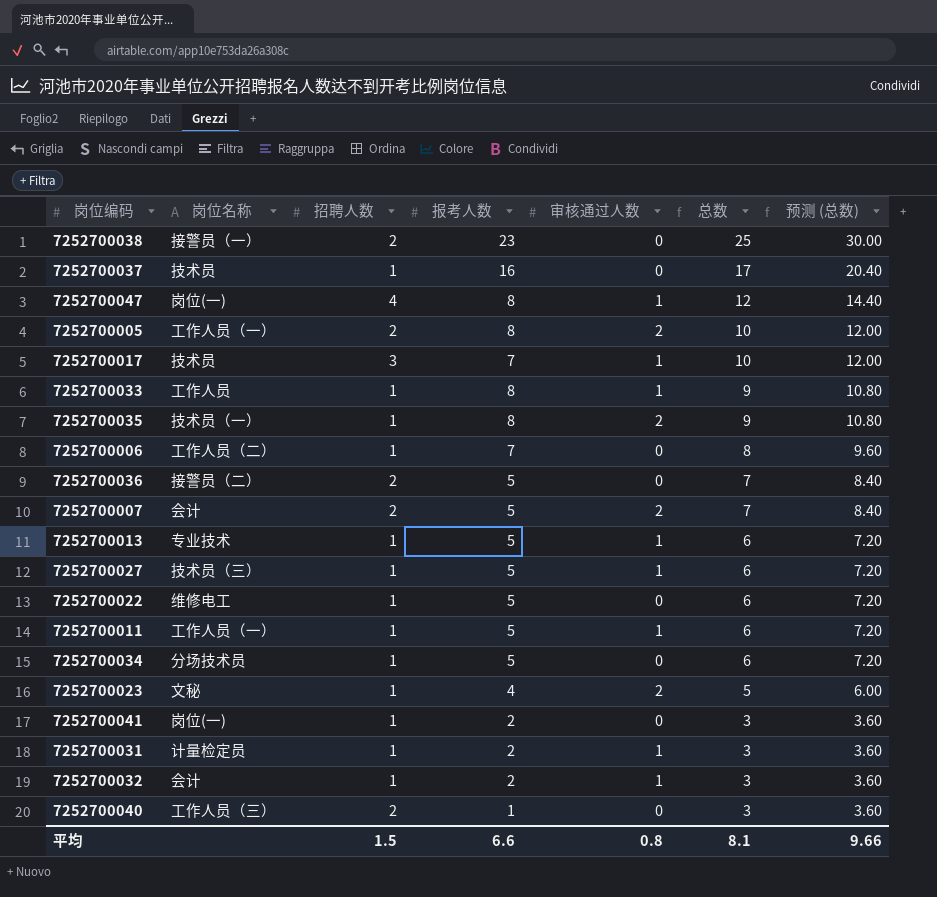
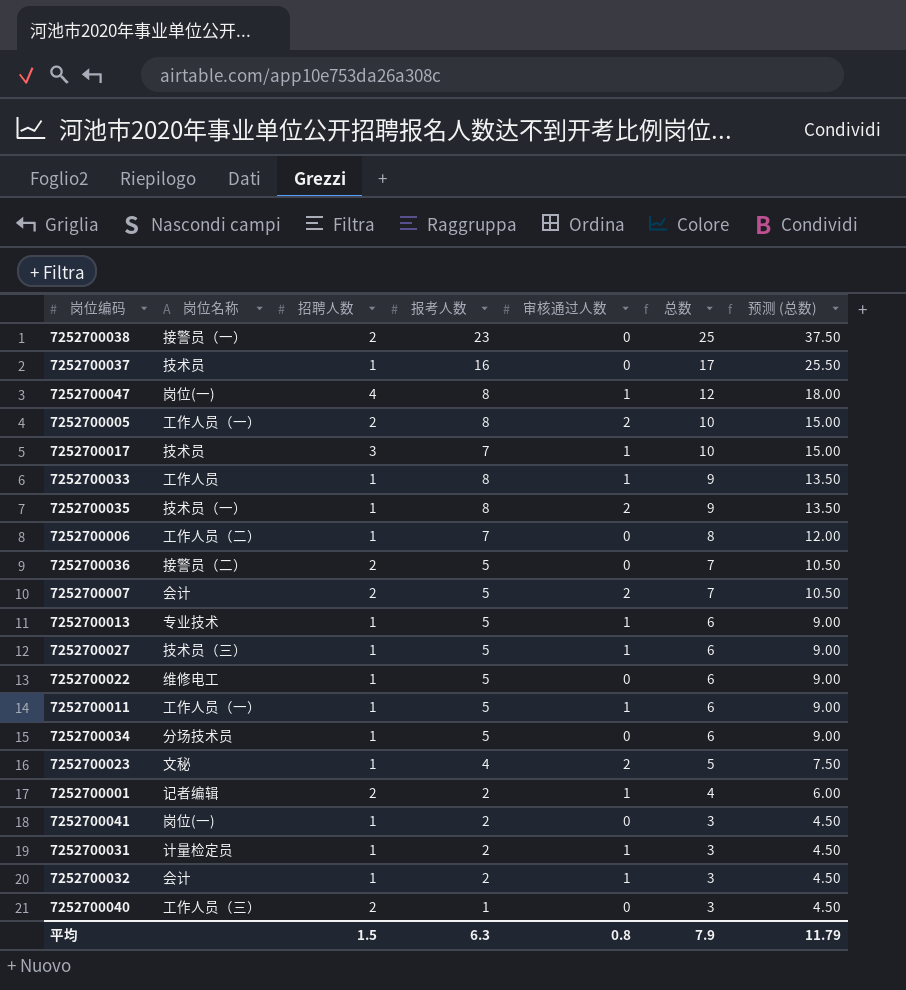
column 预测 (总数) | formula: [总数] * 1.2 -> [总数] * 1.5
row 7252700001: none -> 记者编辑 | 2 | 2 | 1 | 4 | 6.00
平均 | 报考人数: 6.6 -> 6.3
平均 | 总数: 8.1 -> 7.9
平均 | 预测 (总数): 9.66 -> 11.79

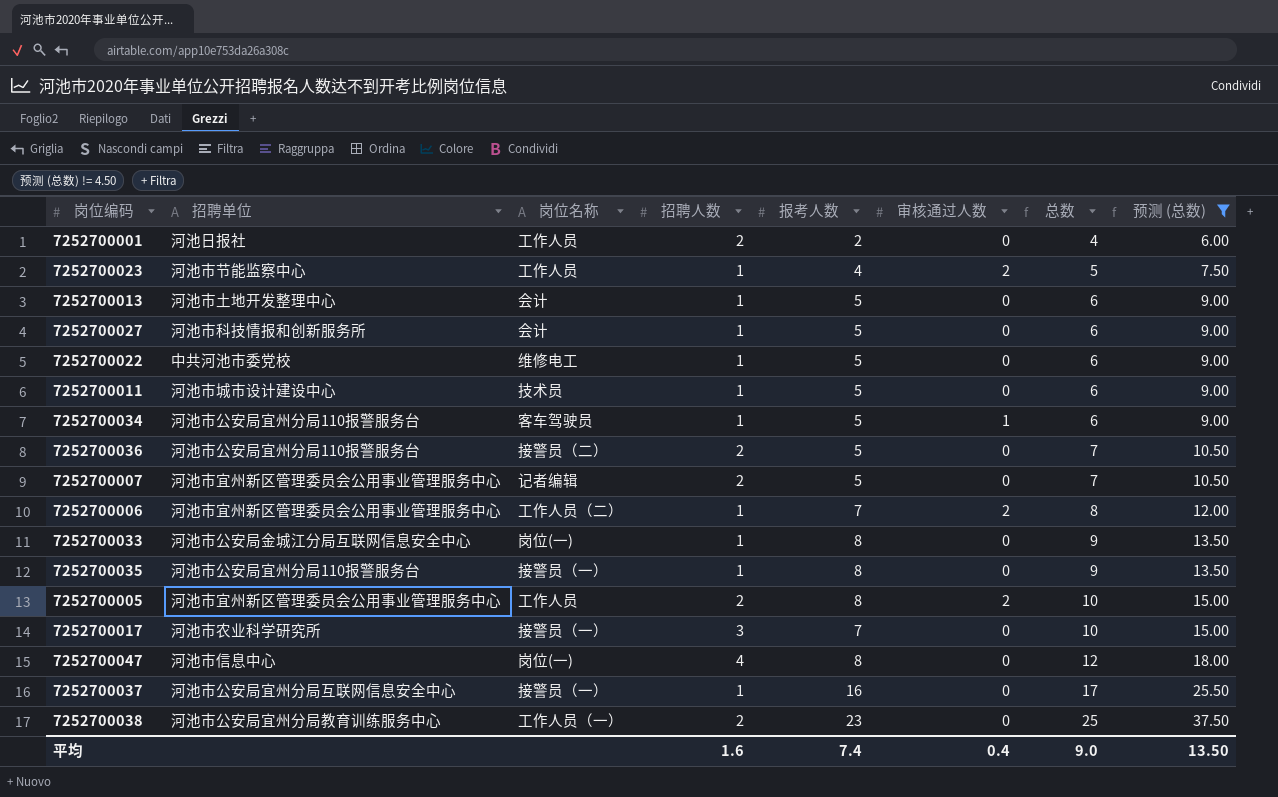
filter: none -> 预测 (总数) != 4.50
row order: 总数 descending -> 总数 ascending
column 招聘单位 | position: none -> 2
7252700001 | 岗位名称: 记者编辑 -> 工作人员
7252700001 | 审核通过人数: 1 -> 0
7252700023 | 岗位名称: 文秘 -> 工作人员
7252700013 | 岗位名称: 专业技术 -> 会计
7252700013 | 审核通过人数: 1 -> 0
7252700027 | 岗位名称: 技术员（三） -> 会计
7252700027 | 审核通过人数: 1 -> 0
7252700011 | 岗位名称: 工作人员（一） -> 技术员
7252700011 | 审核通过人数: 1 -> 0
7252700034 | 岗位名称: 分场技术员 -> 客车驾驶员
7252700034 | 审核通过人数: 0 -> 1
7252700007 | 岗位名称: 会计 -> 记者编辑
7252700007 | 审核通过人数: 2 -> 0
7252700006 | 审核通过人数: 0 -> 2
7252700033 | 岗位名称: 工作人员 -> 岗位(一)
7252700033 | 审核通过人数: 1 -> 0
7252700035 | 岗位名称: 技术员（一） -> 接警员（一）
7252700035 | 审核通过人数: 2 -> 0
7252700005 | 岗位名称: 工作人员（一） -> 工作人员
7252700017 | 岗位名称: 技术员 -> 接警员（一）
7252700017 | 审核通过人数: 1 -> 0
7252700047 | 审核通过人数: 1 -> 0
7252700037 | 岗位名称: 技术员 -> 接警员（一）
7252700038 | 岗位名称: 接警员（一） -> 工作人员（一）
平均 | 招聘人数: 1.5 -> 1.6
平均 | 报考人数: 6.3 -> 7.4
平均 | 审核通过人数: 0.8 -> 0.4
平均 | 总数: 7.9 -> 9.0
平均 | 预测 (总数): 11.79 -> 13.50

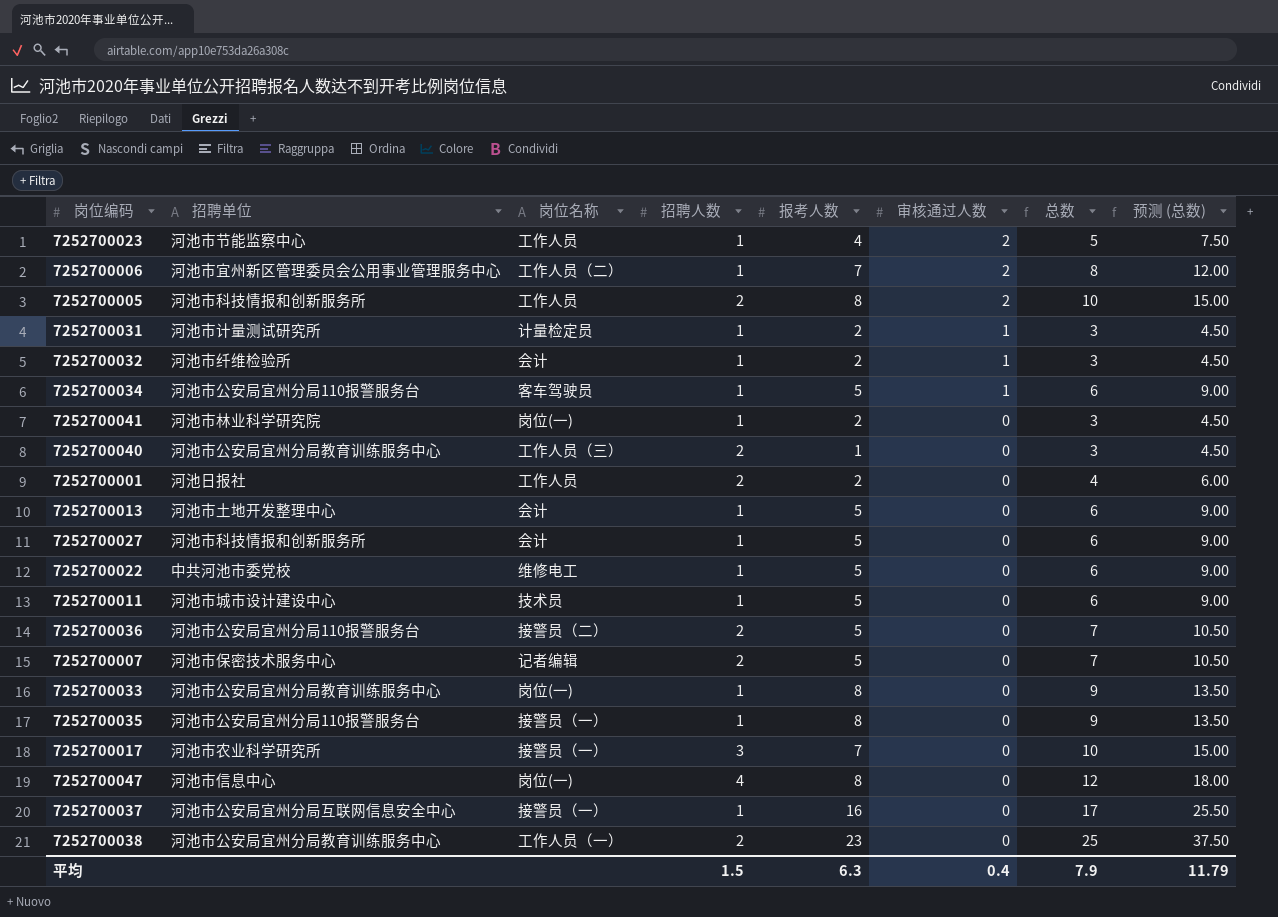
filter: 预测 (总数) != 4.50 -> none
row order: 总数 ascending -> 审核通过人数 descending
7252700005 | 招聘单位: 河池市宜州新区管理委员会公用事业管理服务中心 -> 河池市科技情报和创新服务所
7252700007 | 招聘单位: 河池市宜州新区管理委员会公用事业管理服务中心 -> 河池市保密技术服务中心
7252700033 | 招聘单位: 河池市公安局金城江分局互联网信息安全中心 -> 河池市公安局宜州分局教育训练服务中心
平均 | 招聘人数: 1.6 -> 1.5
平均 | 报考人数: 7.4 -> 6.3
平均 | 总数: 9.0 -> 7.9
平均 | 预测 (总数): 13.50 -> 11.79

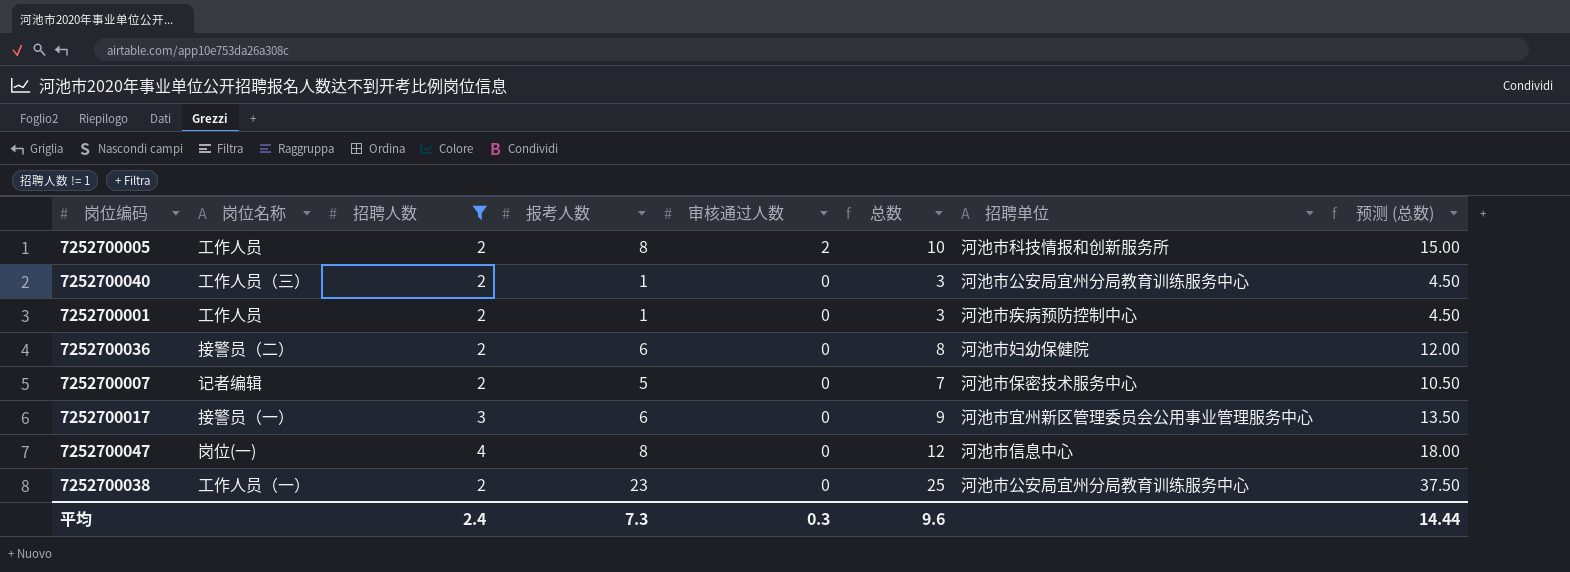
filter: none -> 招聘人数 != 1
column 招聘单位 | position: 2 -> 7
7252700001 | 报考人数: 2 -> 1
7252700001 | 总数: 4 -> 3
7252700001 | 招聘单位: 河池日报社 -> 河池市疾病预防控制中心
7252700001 | 预测 (总数): 6.00 -> 4.50
7252700036 | 报考人数: 5 -> 6
7252700036 | 总数: 7 -> 8
7252700036 | 招聘单位: 河池市公安局宜州分局110报警服务台 -> 河池市妇幼保健院
7252700036 | 预测 (总数): 10.50 -> 12.00
7252700017 | 报考人数: 7 -> 6
7252700017 | 总数: 10 -> 9
7252700017 | 招聘单位: 河池市农业科学研究所 -> 河池市宜州新区管理委员会公用事业管理服务中心
7252700017 | 预测 (总数): 15.00 -> 13.50
平均 | 招聘人数: 1.5 -> 2.4
平均 | 报考人数: 6.3 -> 7.3
平均 | 审核通过人数: 0.4 -> 0.3
平均 | 总数: 7.9 -> 9.6
平均 | 预测 (总数): 11.79 -> 14.44

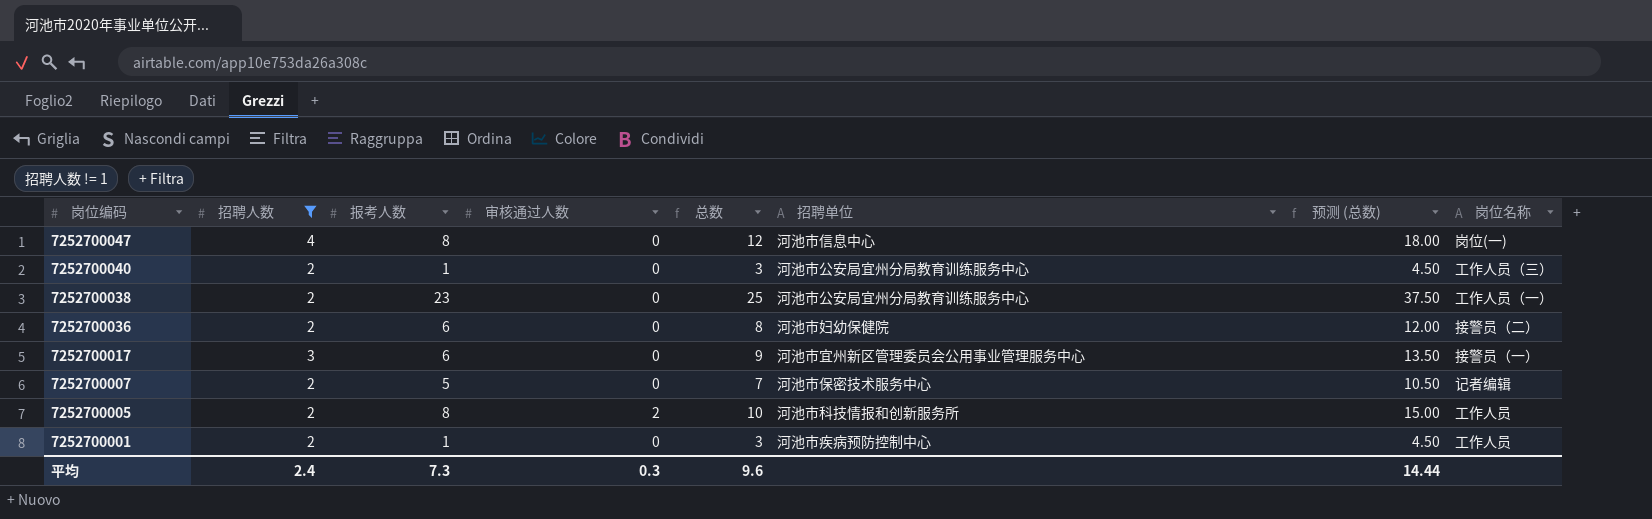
row order: 审核通过人数 descending -> 岗位编码 descending
column 岗位名称 | position: 2 -> 8

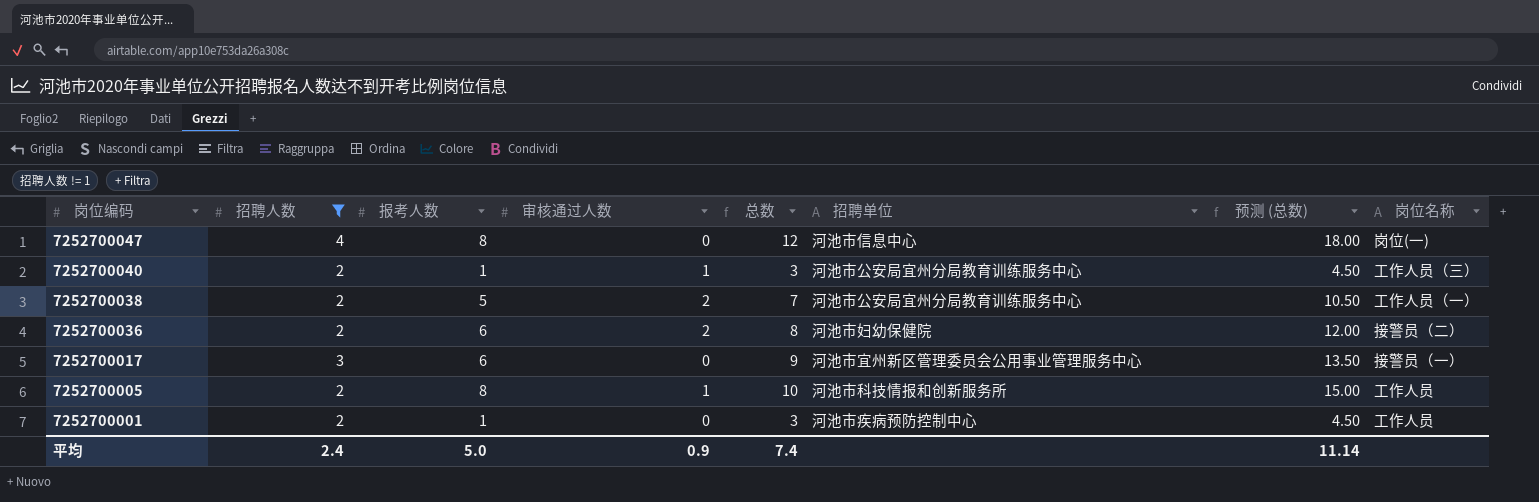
row 7252700007: 2 | 5 | 0 | 7 | 河池市保密技术服务中心 | 10.50 | 记者编辑 -> none
7252700040 | 审核通过人数: 0 -> 1
7252700038 | 报考人数: 23 -> 5
7252700038 | 审核通过人数: 0 -> 2
7252700038 | 总数: 25 -> 7
7252700038 | 预测 (总数): 37.50 -> 10.50
7252700036 | 审核通过人数: 0 -> 2
7252700005 | 审核通过人数: 2 -> 1
平均 | 报考人数: 7.3 -> 5.0
平均 | 审核通过人数: 0.3 -> 0.9
平均 | 总数: 9.6 -> 7.4
平均 | 预测 (总数): 14.44 -> 11.14

